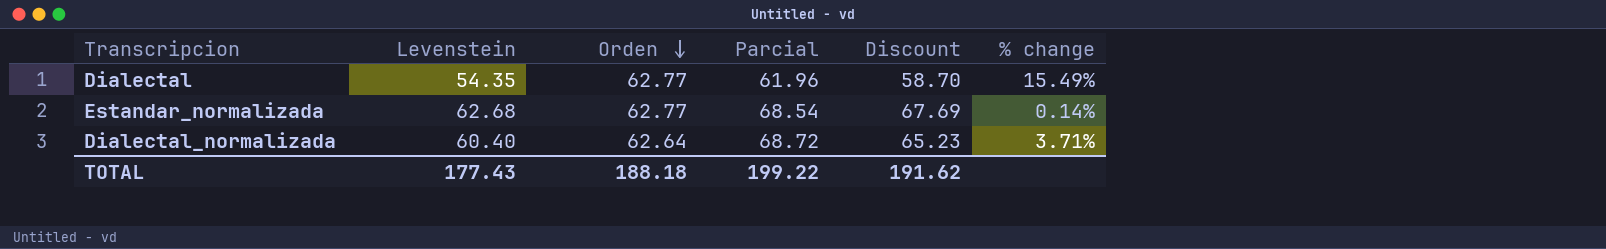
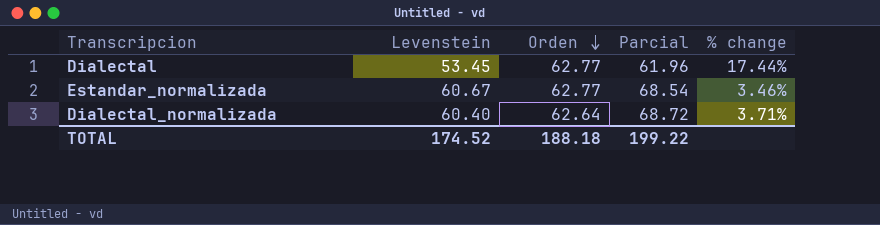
column Discount | formula: [Levenstein] * 1.08 -> none
Dialectal | Levenstein: 54.35 -> 53.45
Dialectal | % change: 15.49% -> 17.44%
Estandar_normalizada | Levenstein: 62.68 -> 60.67
Estandar_normalizada | % change: 0.14% -> 3.46%
TOTAL | Levenstein: 177.43 -> 174.52

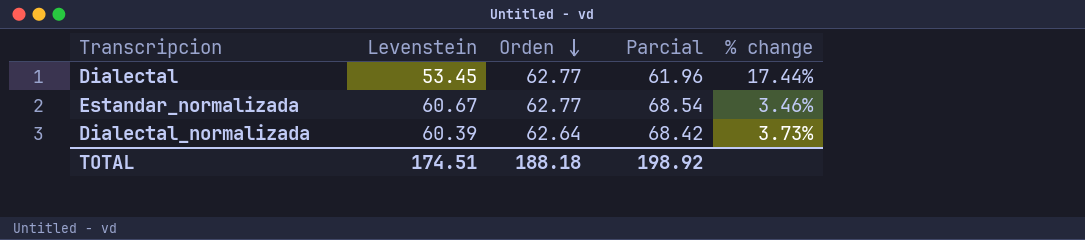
Dialectal_normalizada | Levenstein: 60.40 -> 60.39
Dialectal_normalizada | Parcial: 68.72 -> 68.42
Dialectal_normalizada | % change: 3.71% -> 3.73%
TOTAL | Levenstein: 174.52 -> 174.51
TOTAL | Parcial: 199.22 -> 198.92

